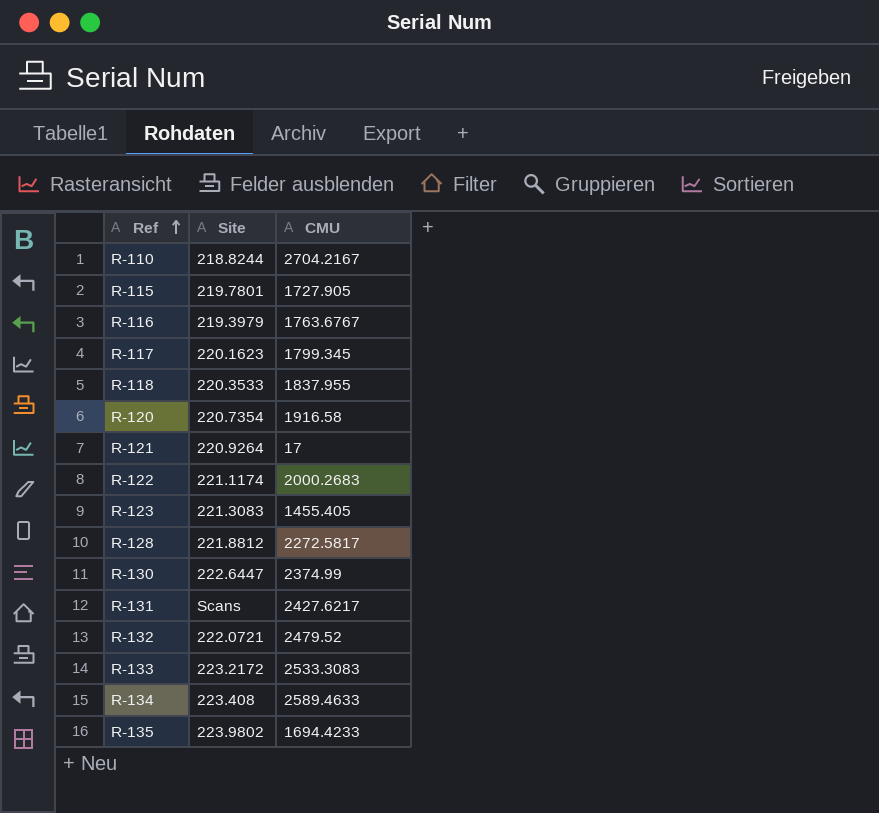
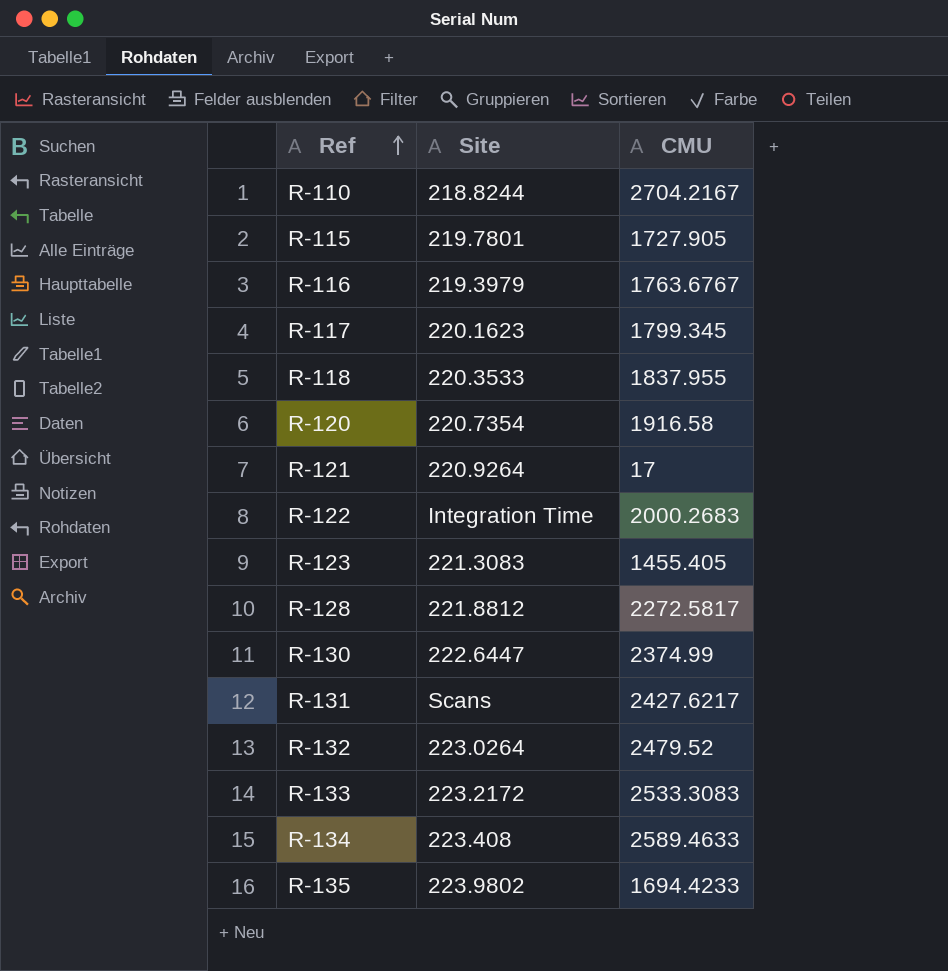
R-122 | Site: 221.1174 -> Integration Time
R-132 | Site: 222.0721 -> 223.0264

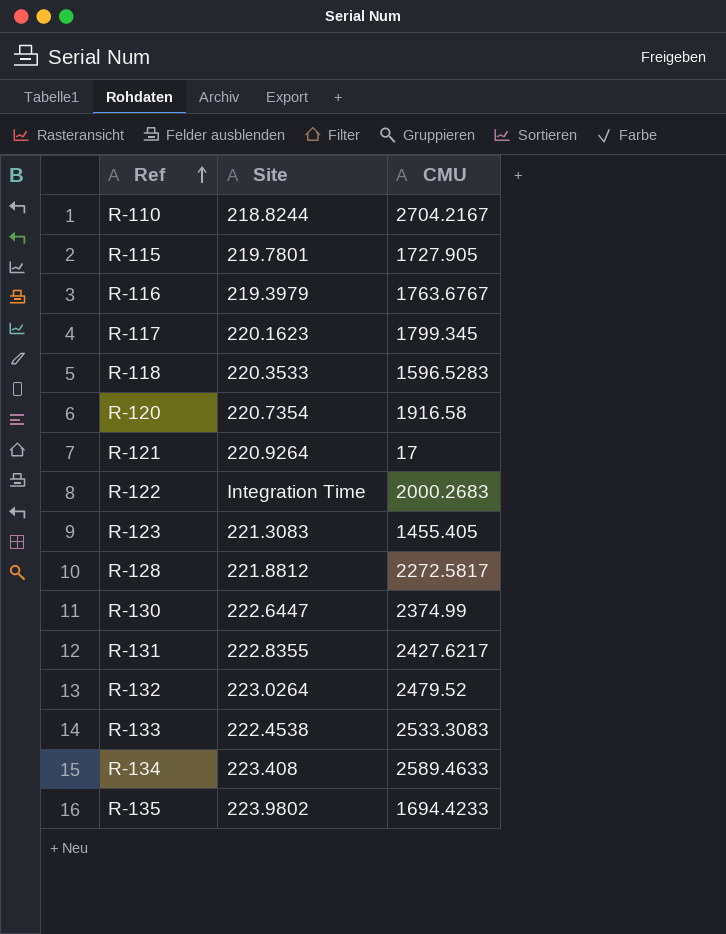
R-118 | CMU: 1837.955 -> 1596.5283
R-131 | Site: Scans -> 222.8355
R-133 | Site: 223.2172 -> 222.4538

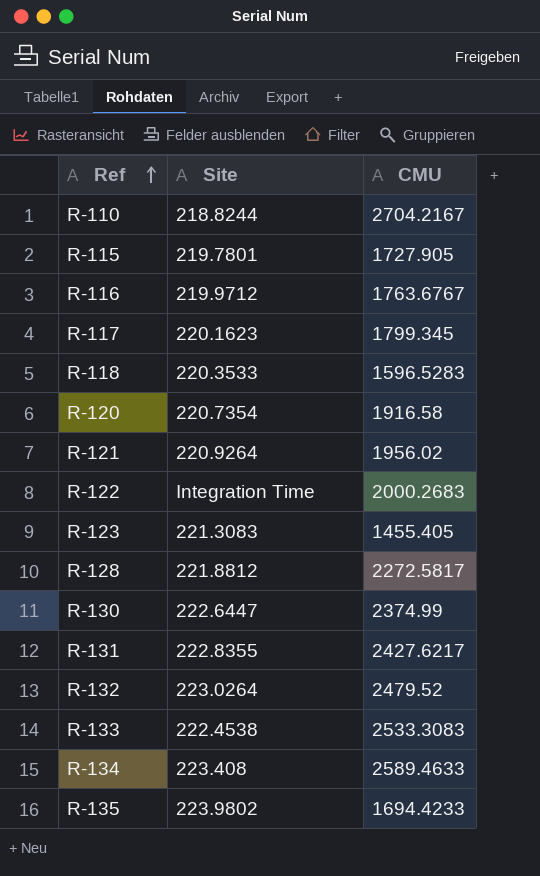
R-116 | Site: 219.3979 -> 219.9712
R-121 | CMU: 17 -> 1956.02

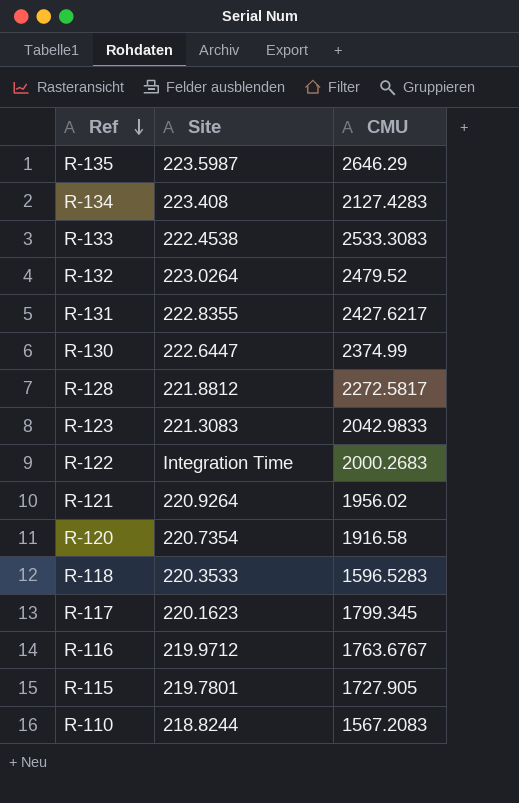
row order: Ref ascending -> Ref descending
R-135 | Site: 223.9802 -> 223.5987
R-135 | CMU: 1694.4233 -> 2646.29
R-134 | CMU: 2589.4633 -> 2127.4283
R-123 | CMU: 1455.405 -> 2042.9833
R-110 | CMU: 2704.2167 -> 1567.2083

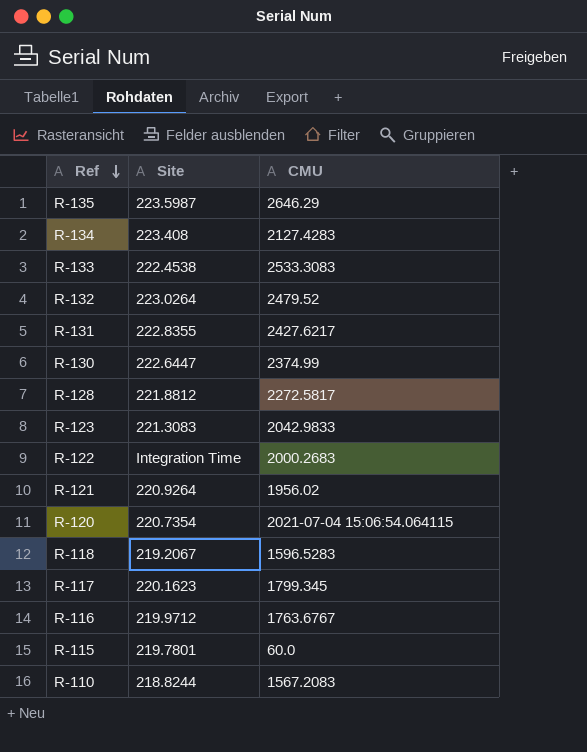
R-120 | CMU: 1916.58 -> 2021-07-04 15:06:54.064115
R-118 | Site: 220.3533 -> 219.2067
R-115 | CMU: 1727.905 -> 60.0

